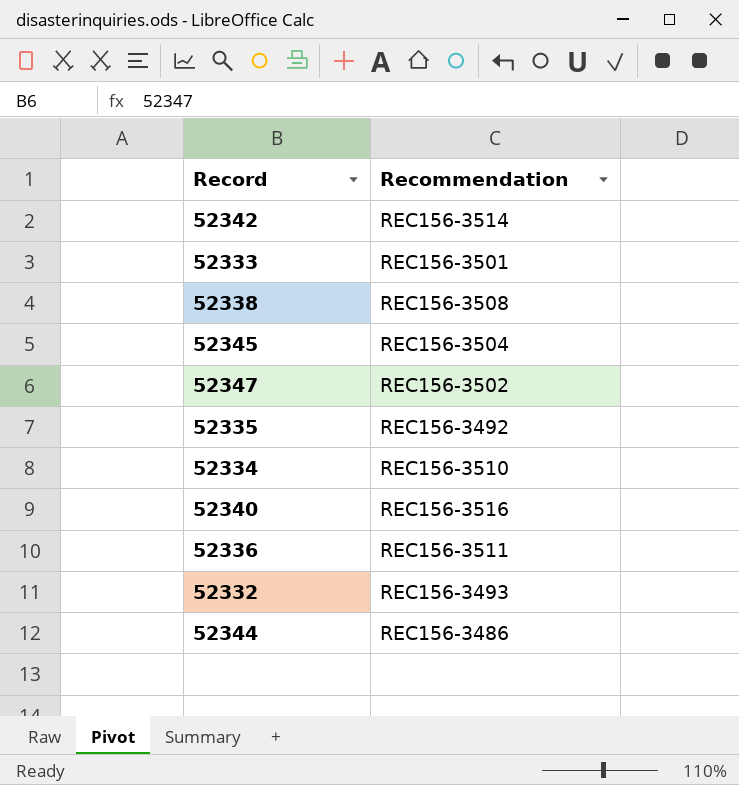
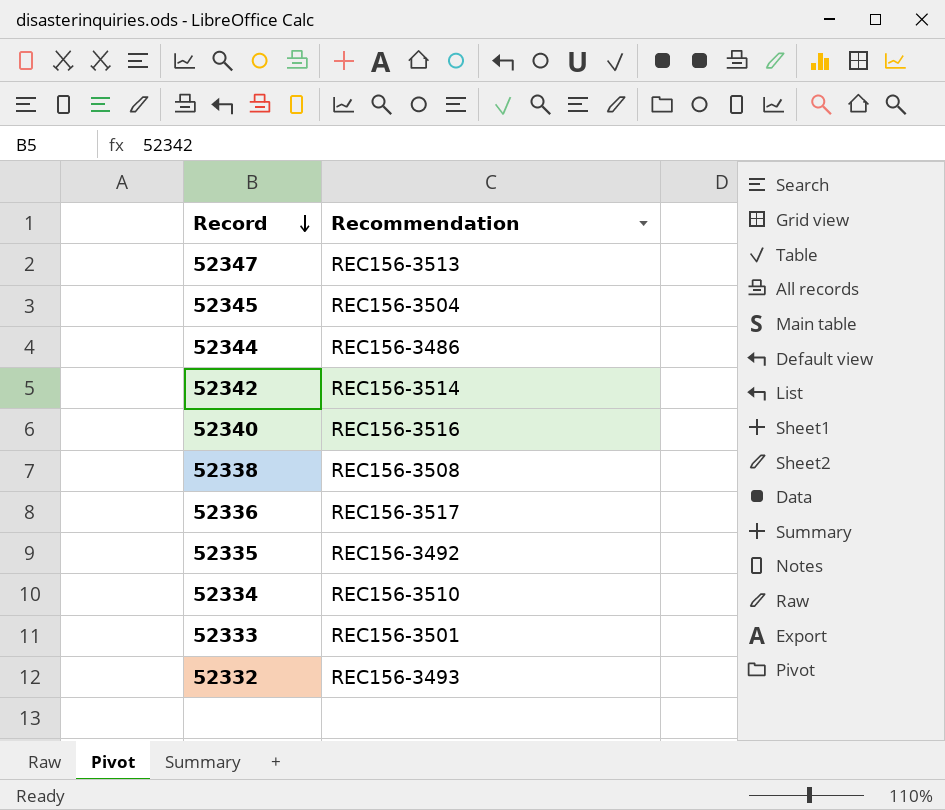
row order: none -> Record descending
52347 | Recommendation: REC156-3502 -> REC156-3513
52336 | Recommendation: REC156-3511 -> REC156-3517

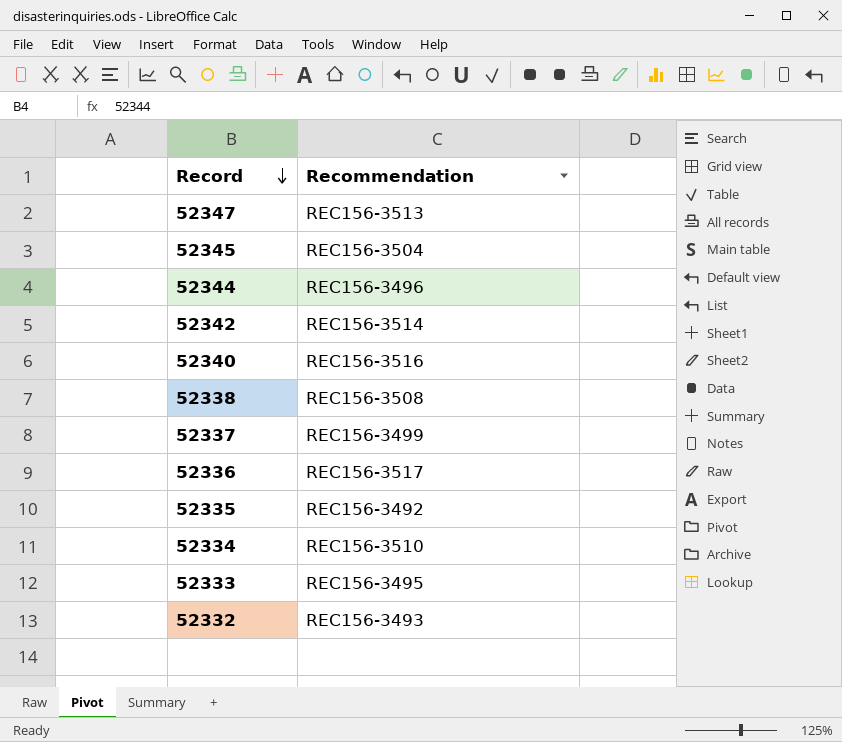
52344 | Recommendation: REC156-3486 -> REC156-3496
row 52337: none -> REC156-3499
52333 | Recommendation: REC156-3501 -> REC156-3495

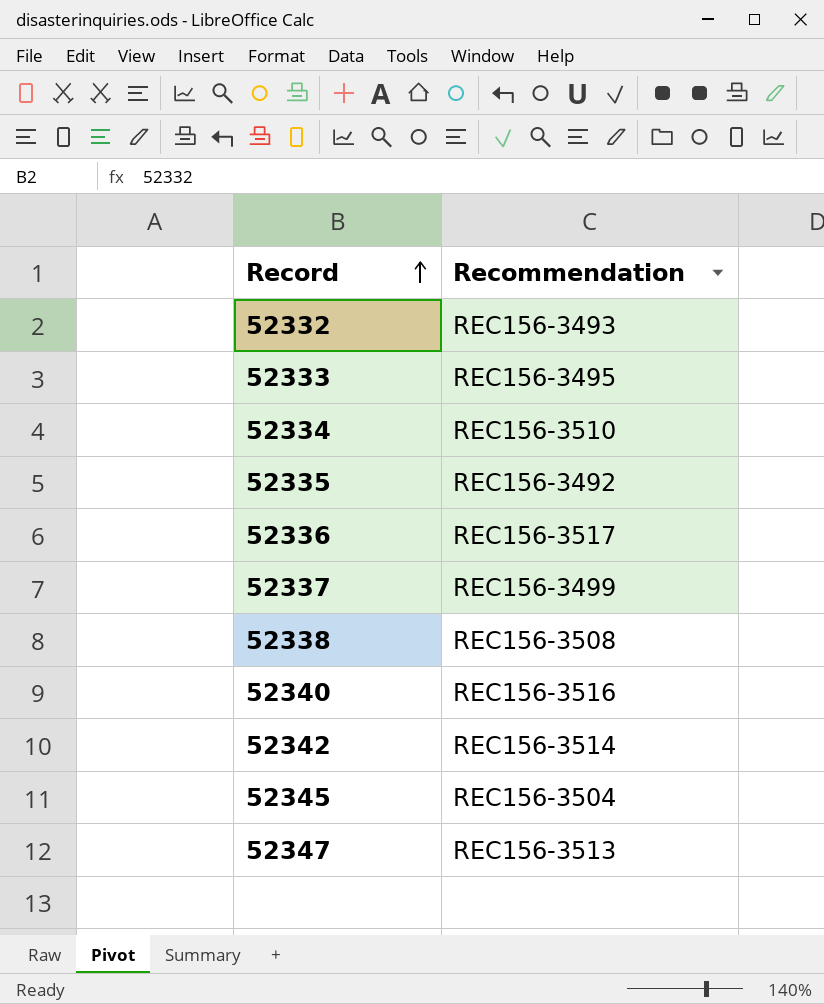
row order: Record descending -> Record ascending
row 52344: REC156-3496 -> none

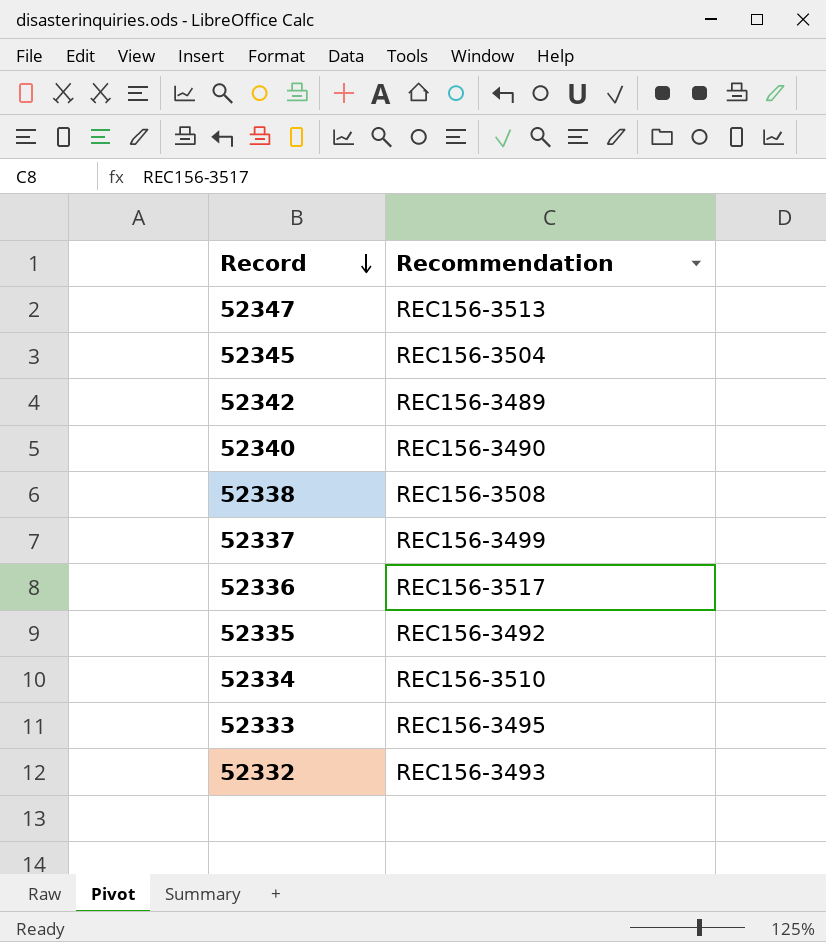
row order: Record ascending -> Record descending
52342 | Recommendation: REC156-3514 -> REC156-3489
52340 | Recommendation: REC156-3516 -> REC156-3490

